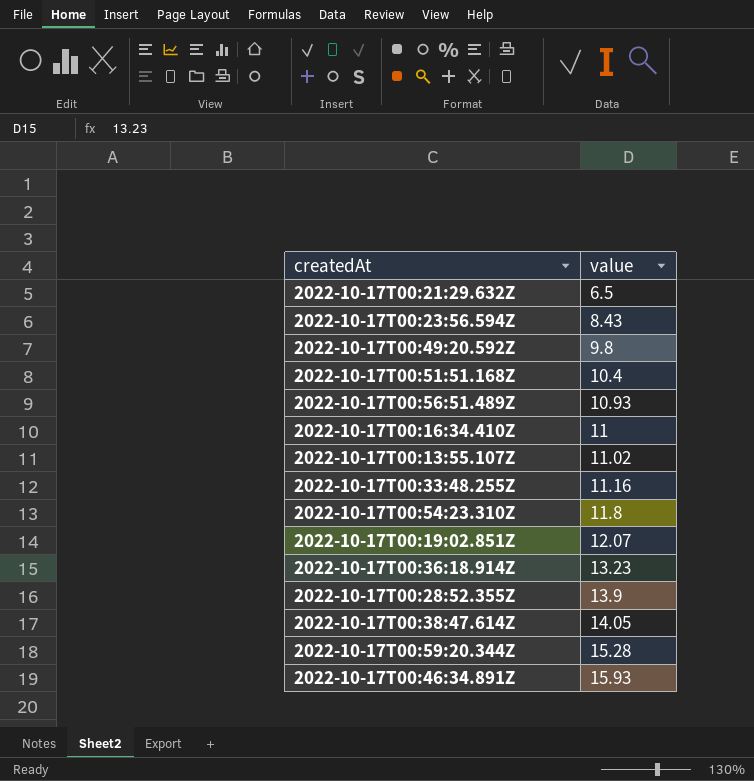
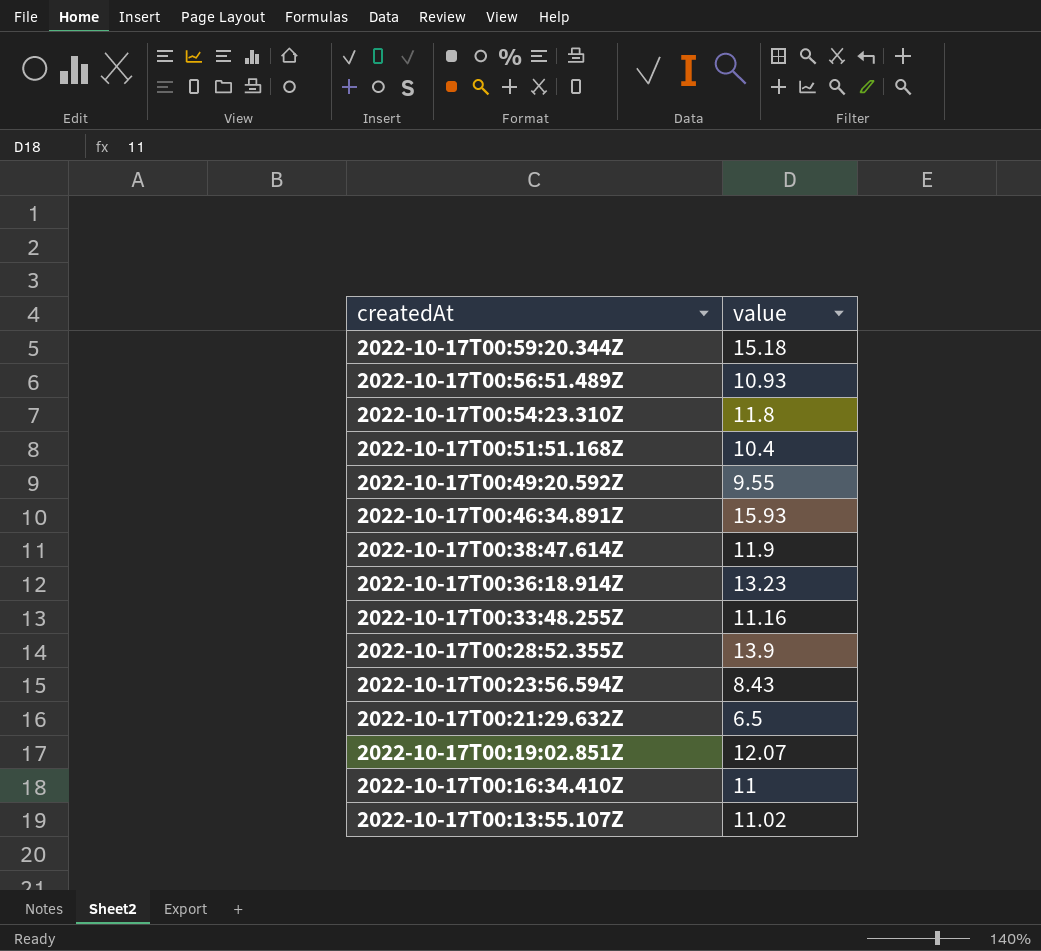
row order: value ascending -> createdAt descending
2022-10-17T00:59:20.344Z | value: 15.28 -> 15.18
2022-10-17T00:49:20.592Z | value: 9.8 -> 9.55
2022-10-17T00:38:47.614Z | value: 14.05 -> 11.9

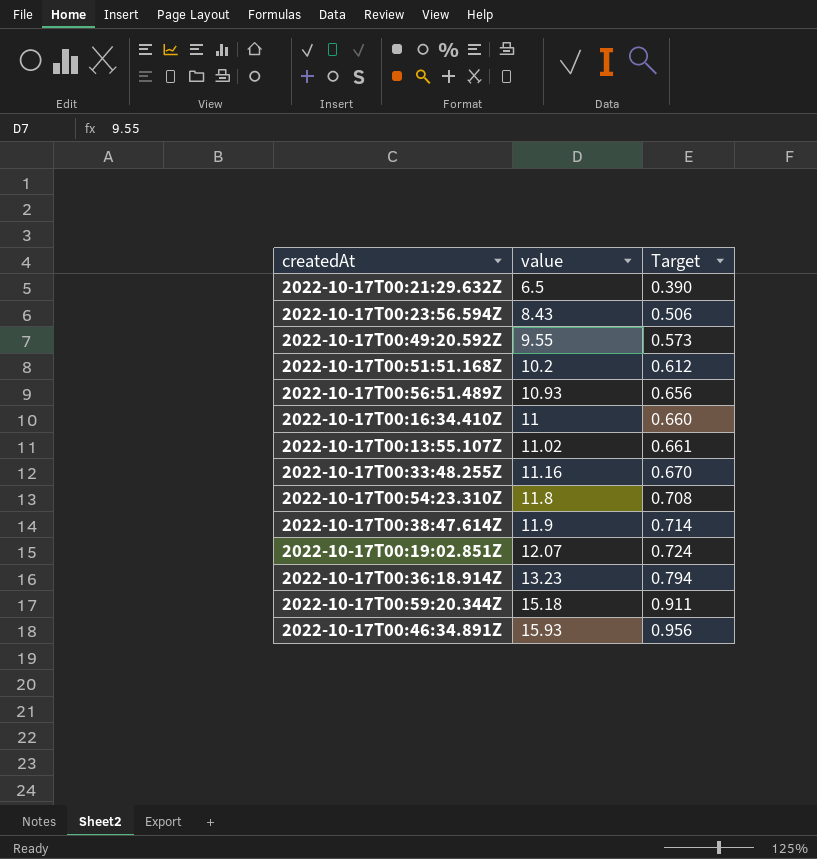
row order: createdAt descending -> value ascending
column Target | formula: none -> [value] * 0.06
row 2022-10-17T00:28:52.355Z: 13.9 -> none
2022-10-17T00:51:51.168Z | value: 10.4 -> 10.2

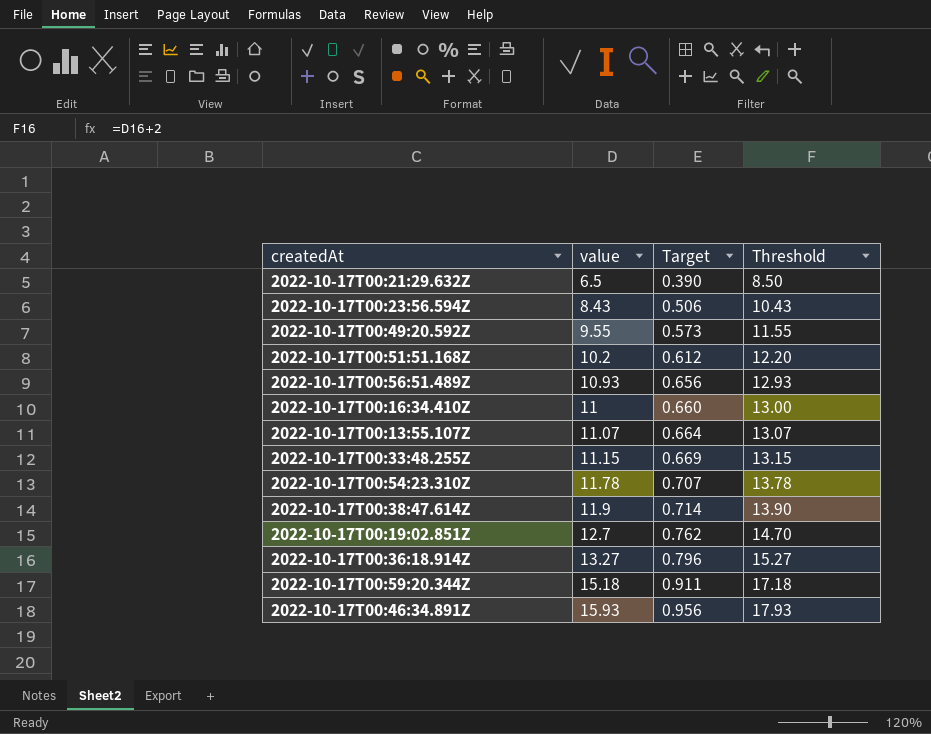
column Threshold | formula: none -> [value] + 2
2022-10-17T00:13:55.107Z | value: 11.02 -> 11.07
2022-10-17T00:13:55.107Z | Target: 0.661 -> 0.664
2022-10-17T00:33:48.255Z | value: 11.16 -> 11.15
2022-10-17T00:33:48.255Z | Target: 0.670 -> 0.669
2022-10-17T00:54:23.310Z | value: 11.8 -> 11.78
2022-10-17T00:54:23.310Z | Target: 0.708 -> 0.707
2022-10-17T00:19:02.851Z | value: 12.07 -> 12.7
2022-10-17T00:19:02.851Z | Target: 0.724 -> 0.762
2022-10-17T00:36:18.914Z | value: 13.23 -> 13.27
2022-10-17T00:36:18.914Z | Target: 0.794 -> 0.796

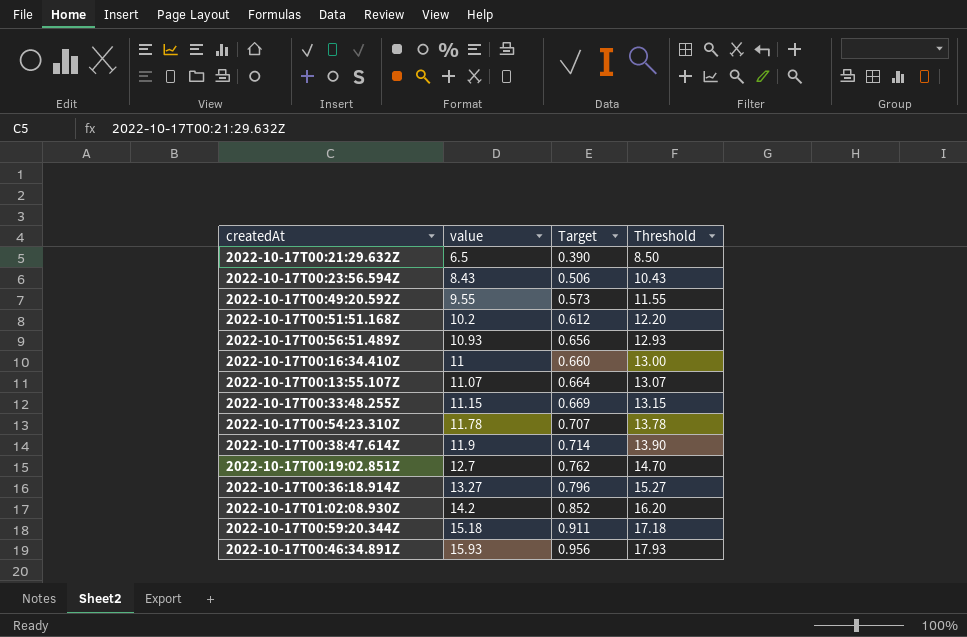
row 2022-10-17T01:02:08.930Z: none -> 14.2 | 0.852 | 16.20

